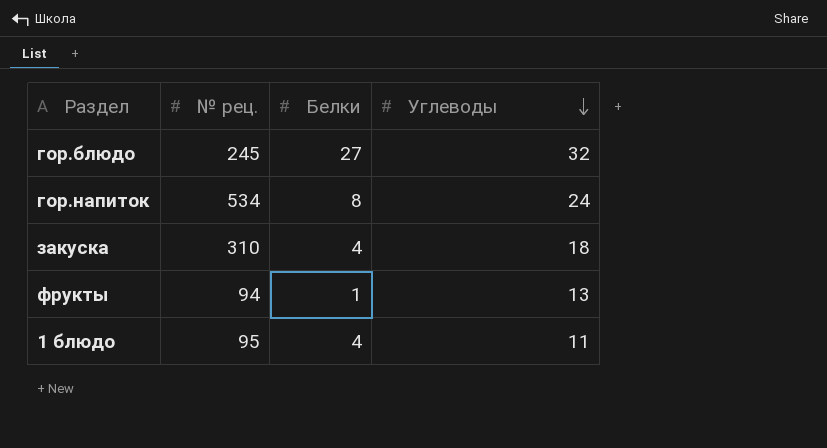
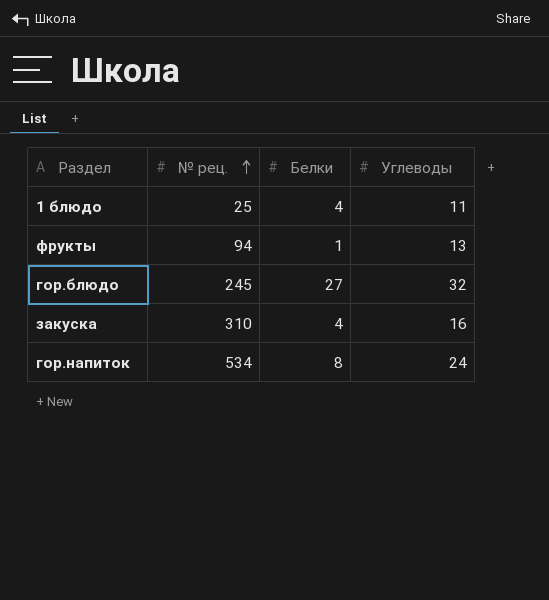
row order: Углеводы descending -> № рец. ascending
1 блюдо | № рец.: 95 -> 25
закуска | Углеводы: 18 -> 16

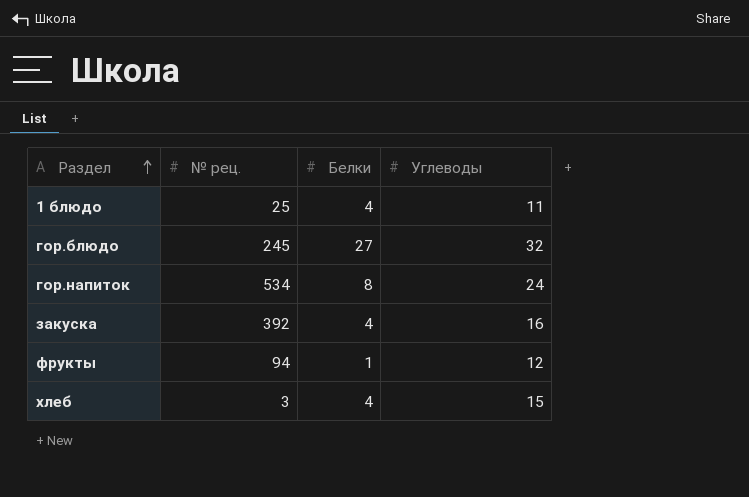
row order: № рец. ascending -> Раздел ascending
закуска | № рец.: 310 -> 392
фрукты | Углеводы: 13 -> 12
row хлеб: none -> 3 | 4 | 15

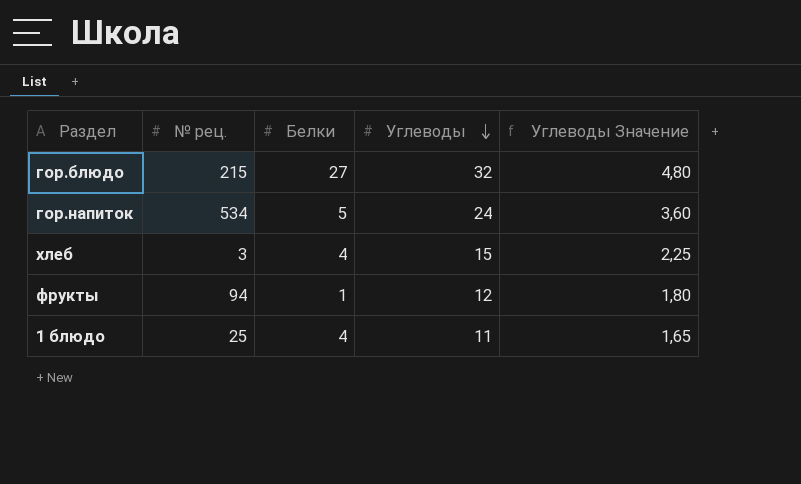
row order: Раздел ascending -> Углеводы descending
column Углеводы Значение | formula: none -> [Углеводы] * 0,15
row закуска: 392 | 4 | 16 -> none
гор.блюдо | № рец.: 245 -> 215
гор.напиток | Белки: 8 -> 5

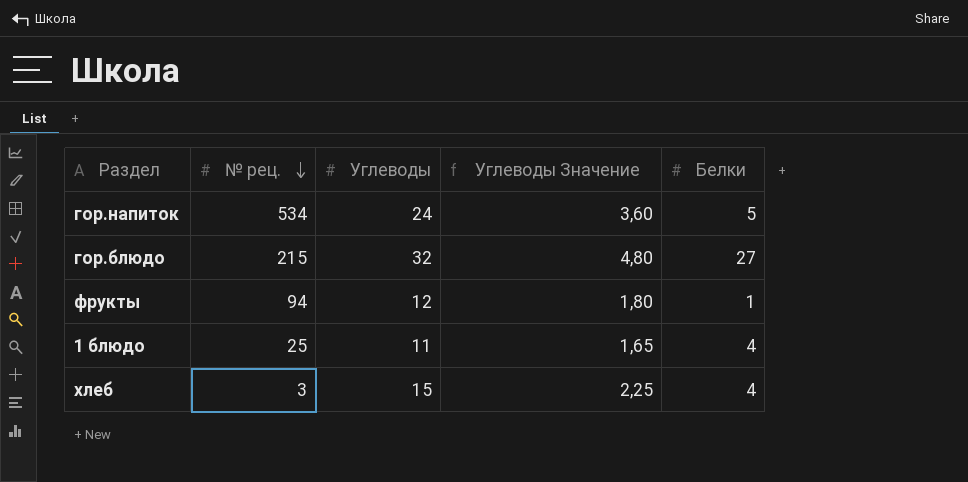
row order: Углеводы descending -> № рец. descending
column Белки | position: 3 -> 5

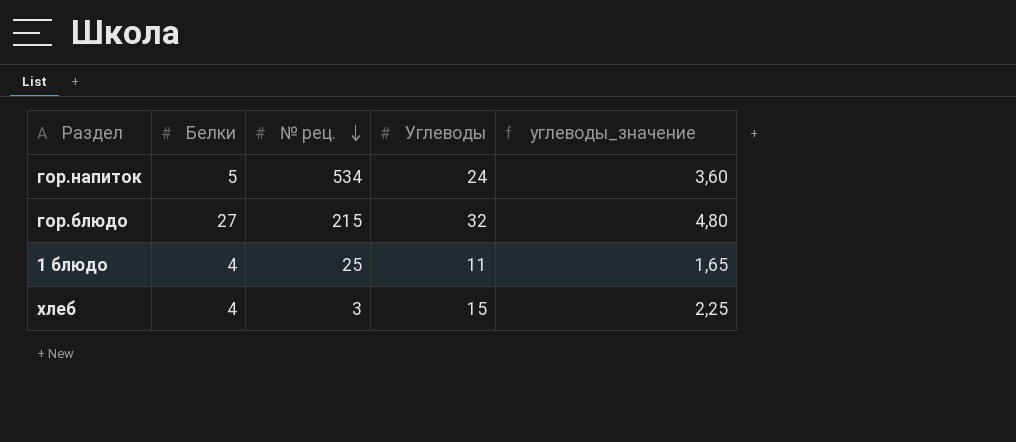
column Белки | position: 5 -> 2
column name: Углеводы Значение -> углеводы_значение
row фрукты: 94 | 12 | 1,80 | 1 -> none

